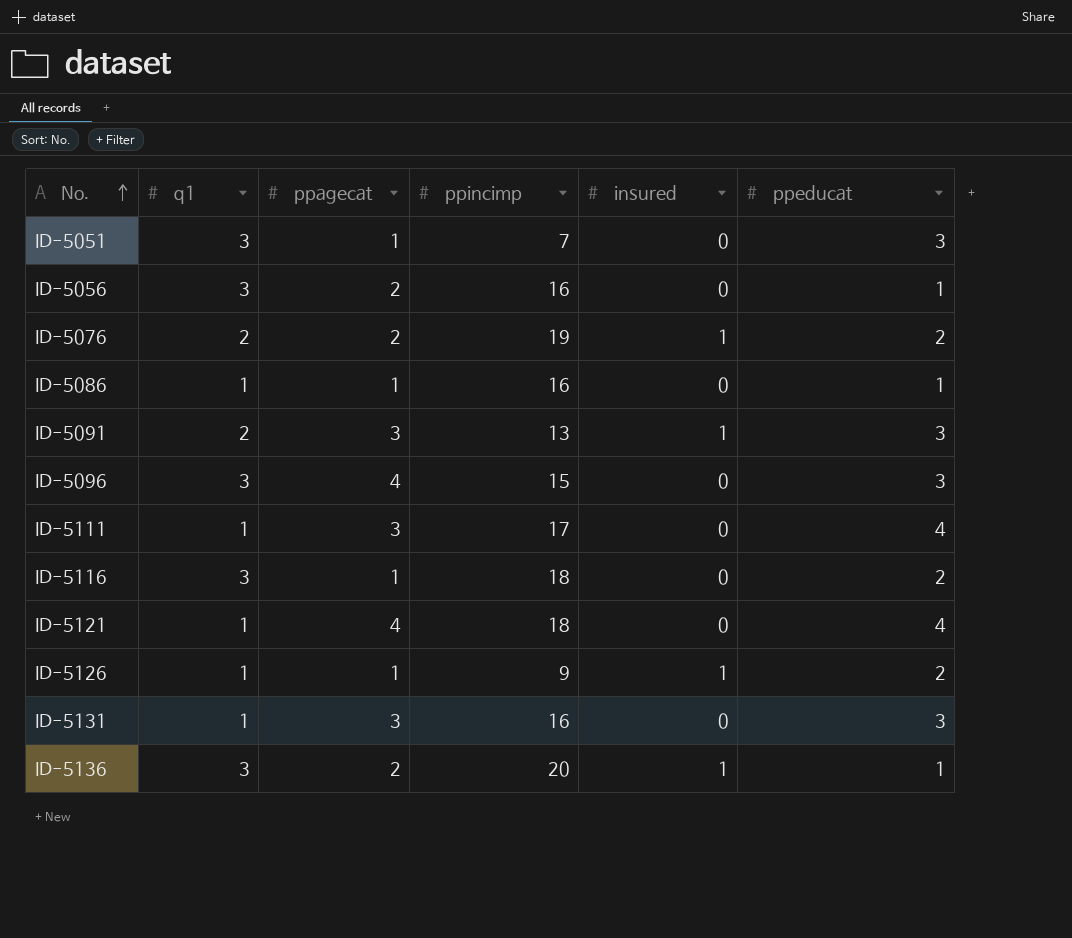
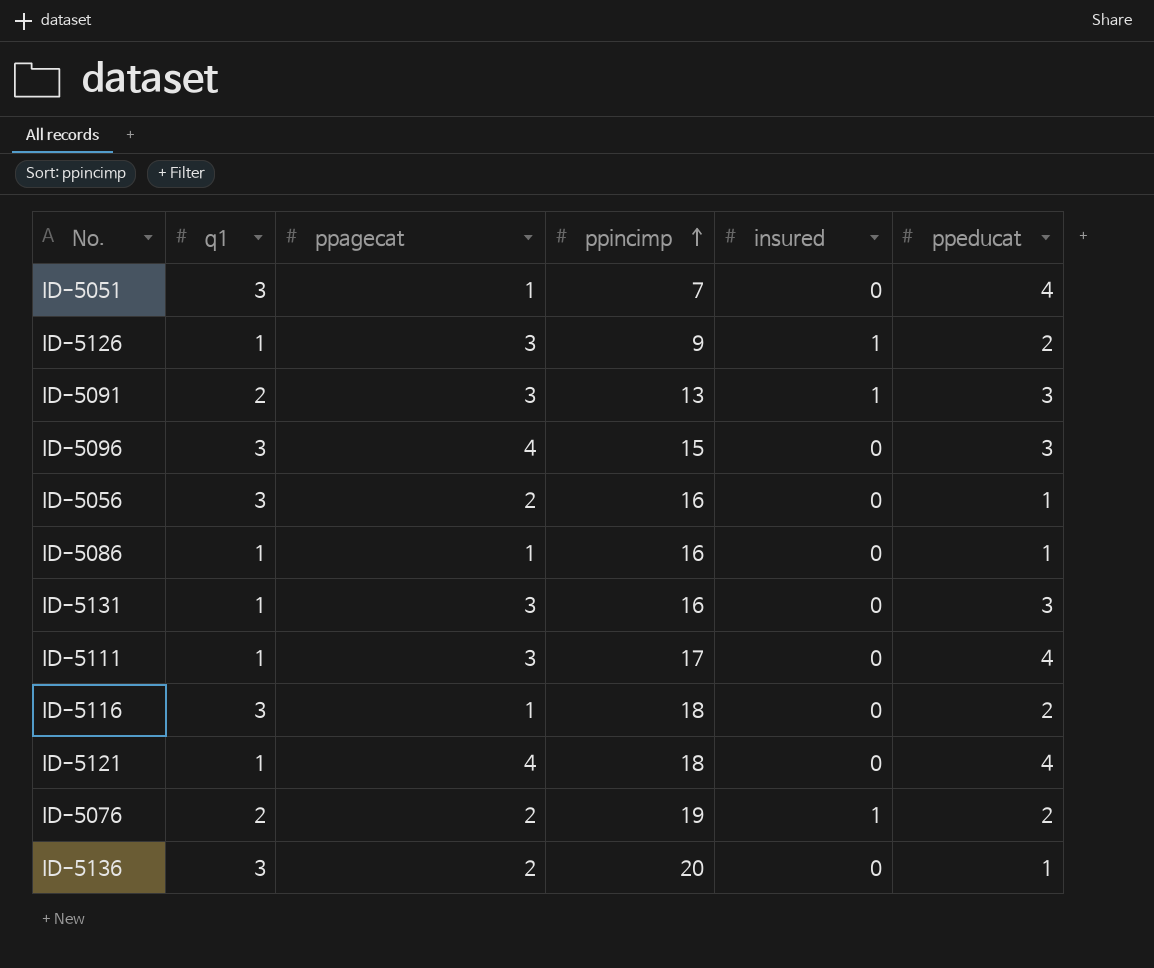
row order: No. ascending -> ppincimp ascending
ID-5051 | ppeducat: 3 -> 4
ID-5126 | ppagecat: 1 -> 3
ID-5136 | insured: 1 -> 0

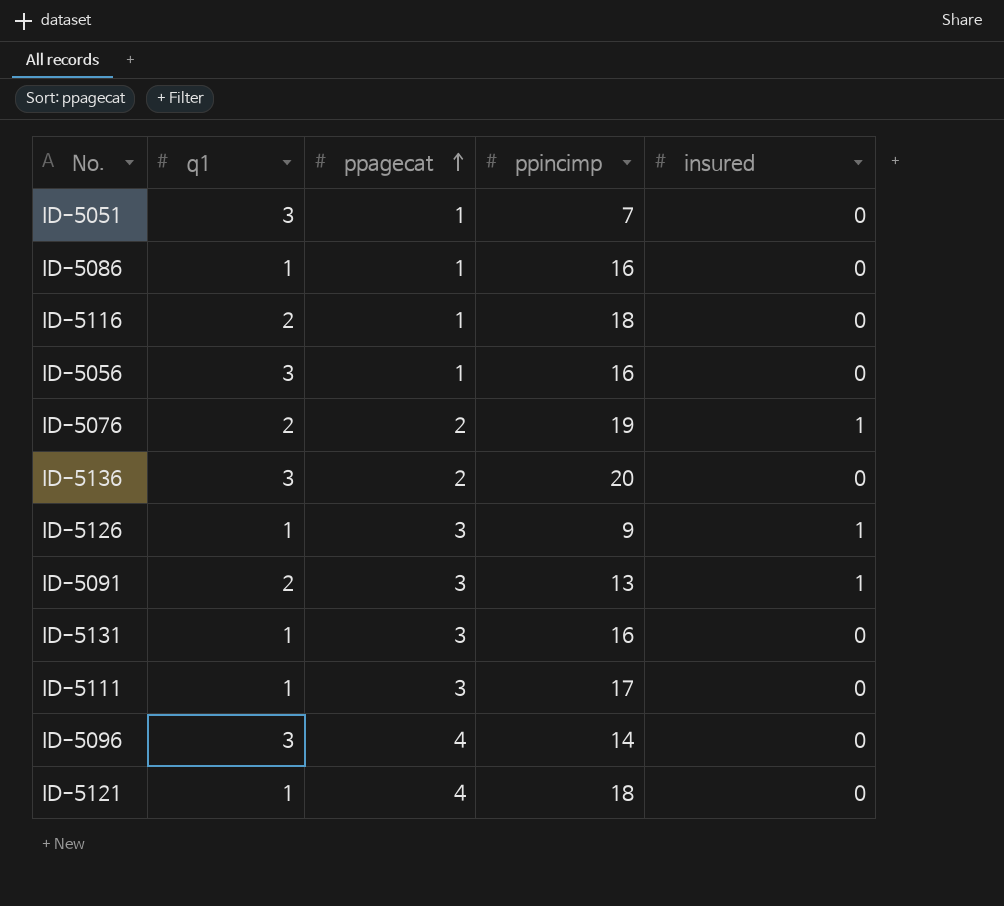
row order: ppincimp ascending -> ppagecat ascending
column ppeducat | position: 6 -> none
ID-5116 | q1: 3 -> 2
ID-5056 | ppagecat: 2 -> 1
ID-5096 | ppincimp: 15 -> 14

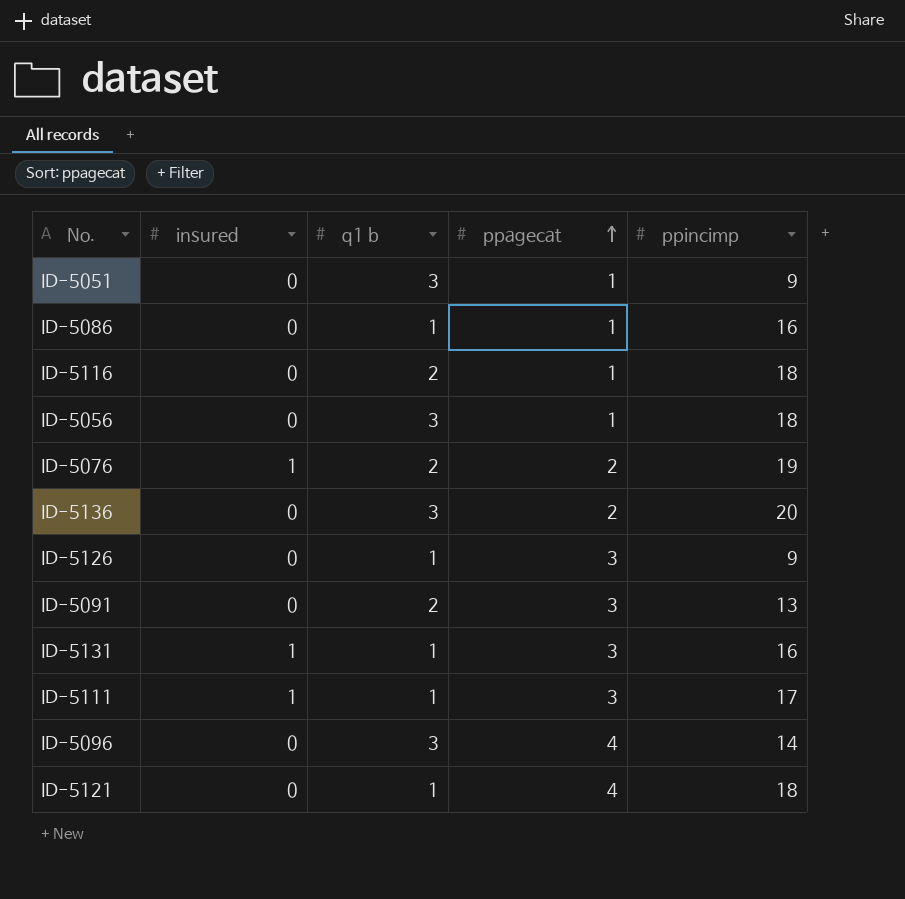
column insured | position: 5 -> 2
column name: q1 -> q1 b
ID-5051 | ppincimp: 7 -> 9
ID-5056 | ppincimp: 16 -> 18
ID-5126 | insured: 1 -> 0
ID-5091 | insured: 1 -> 0
ID-5131 | insured: 0 -> 1
ID-5111 | insured: 0 -> 1

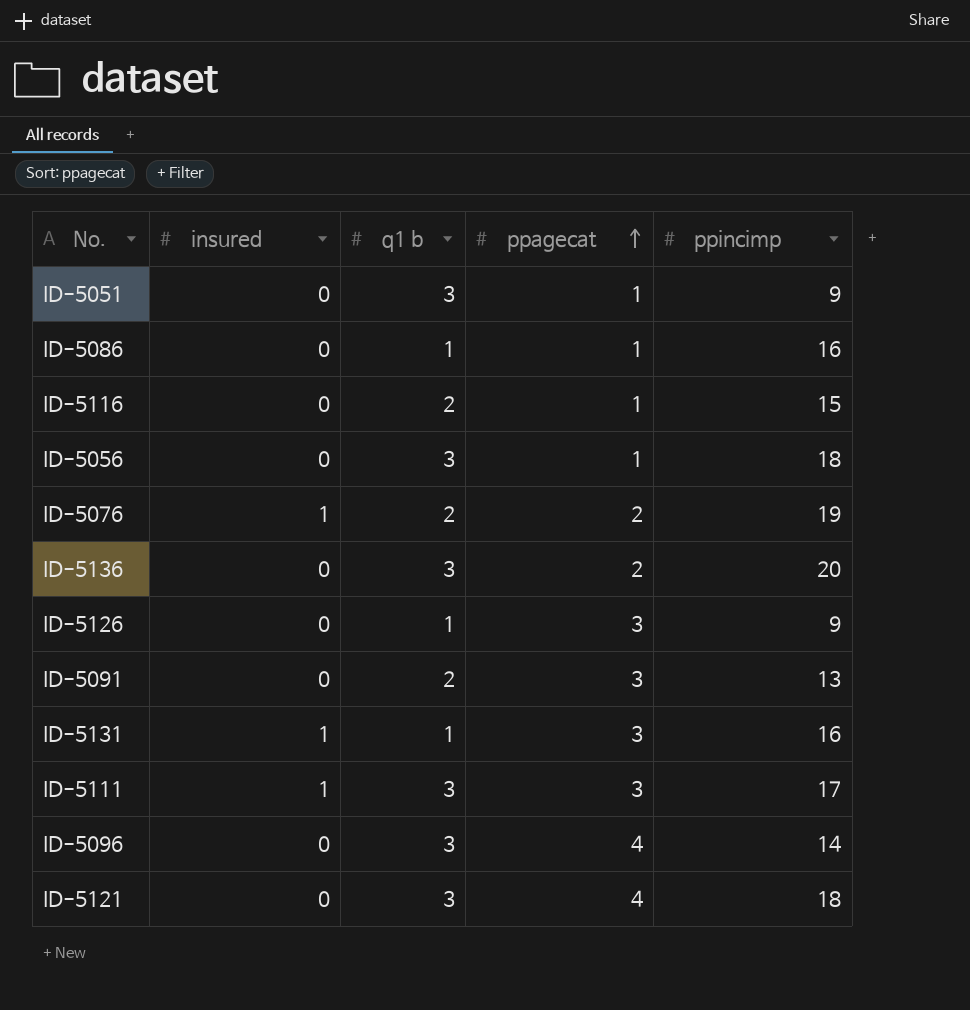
ID-5116 | ppincimp: 18 -> 15
ID-5111 | q1 b: 1 -> 3
ID-5121 | q1 b: 1 -> 3

